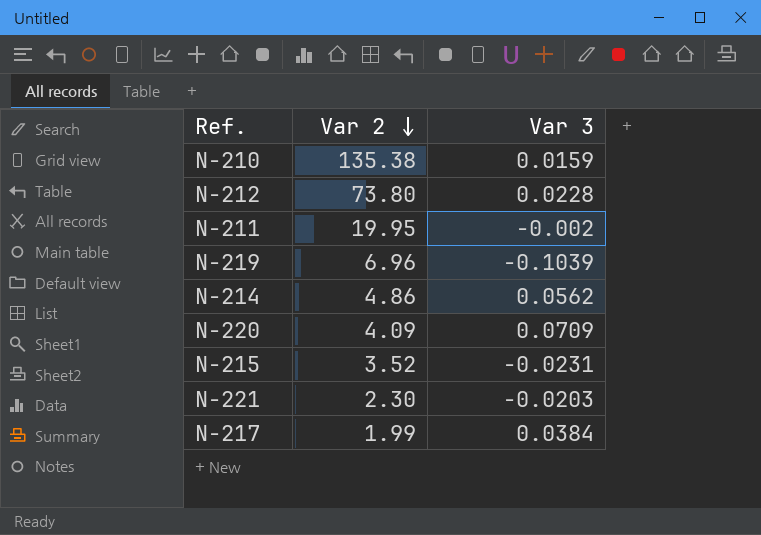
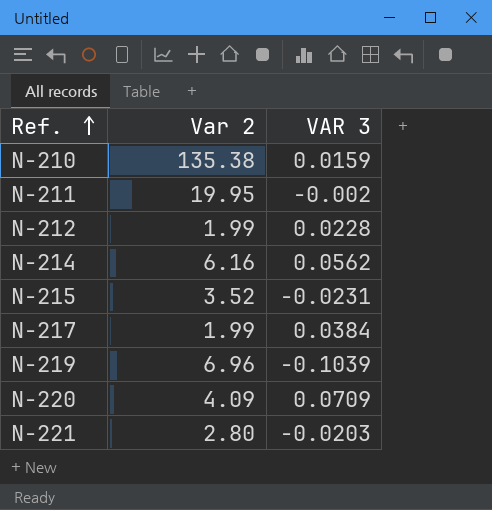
row order: Var 2 descending -> Ref. ascending
column name: Var 3 -> VAR 3
N-212 | Var 2: 73.80 -> 1.99
N-214 | Var 2: 4.86 -> 6.16
N-221 | Var 2: 2.30 -> 2.80

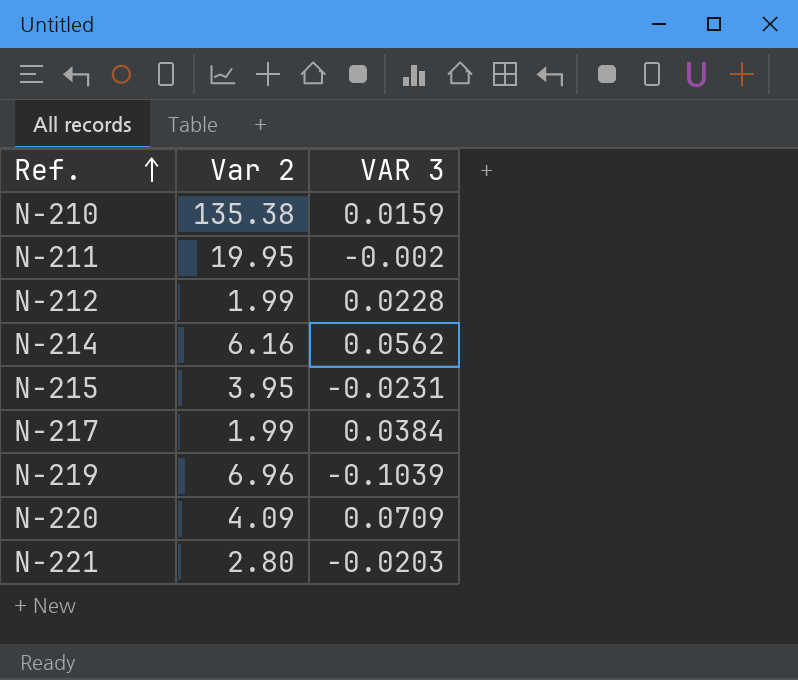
N-215 | Var 2: 3.52 -> 3.95

